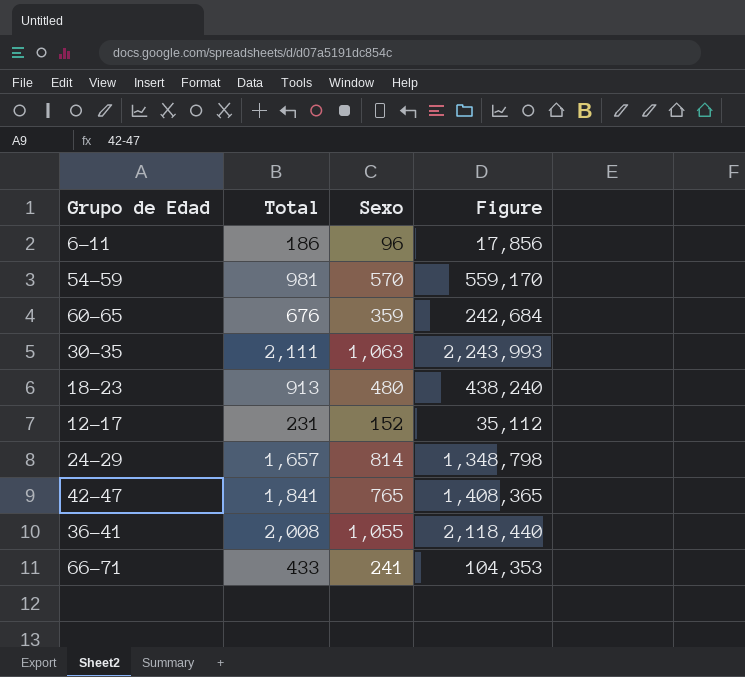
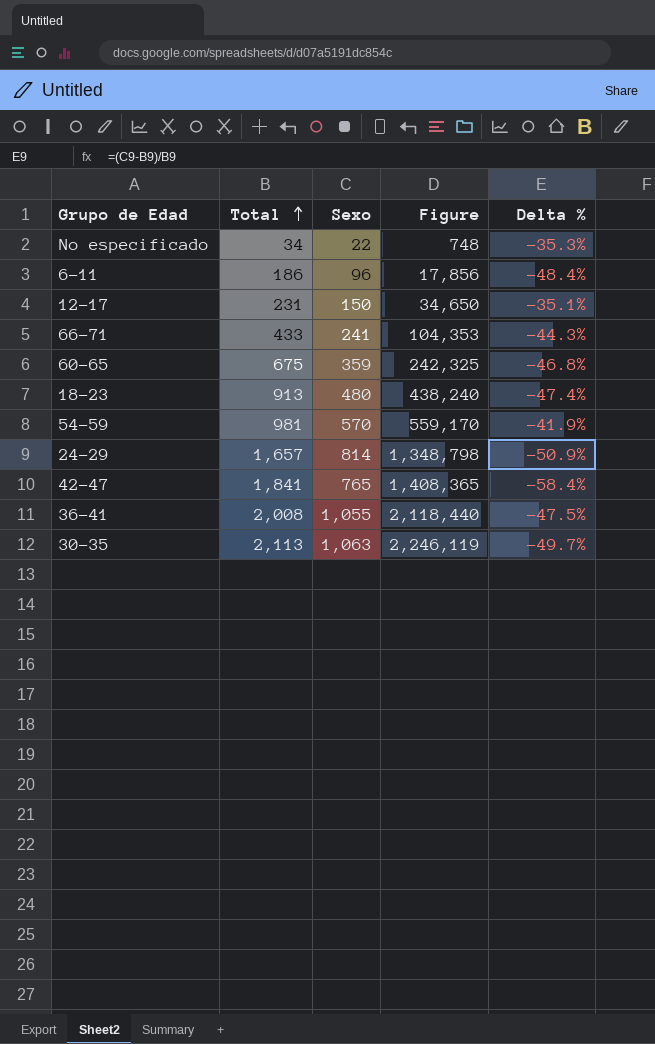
row order: none -> Total ascending
column Delta % | formula: none -> ([Sexo] - [Total]) / [Total]
row No especificado: none -> 34 | 22 | 748 | -35.3%
12-17 | Sexo: 152 -> 150
12-17 | Figure: 35,112 -> 34,650
60-65 | Total: 676 -> 675
60-65 | Figure: 242,684 -> 242,325
30-35 | Total: 2,111 -> 2,113
30-35 | Figure: 2,243,993 -> 2,246,119

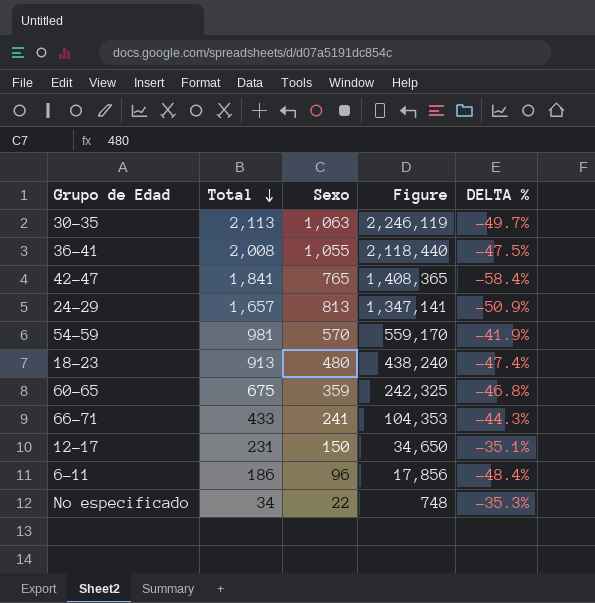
row order: Total ascending -> Total descending
column name: Delta % -> DELTA %
24-29 | Sexo: 814 -> 813
24-29 | Figure: 1,348,798 -> 1,347,141

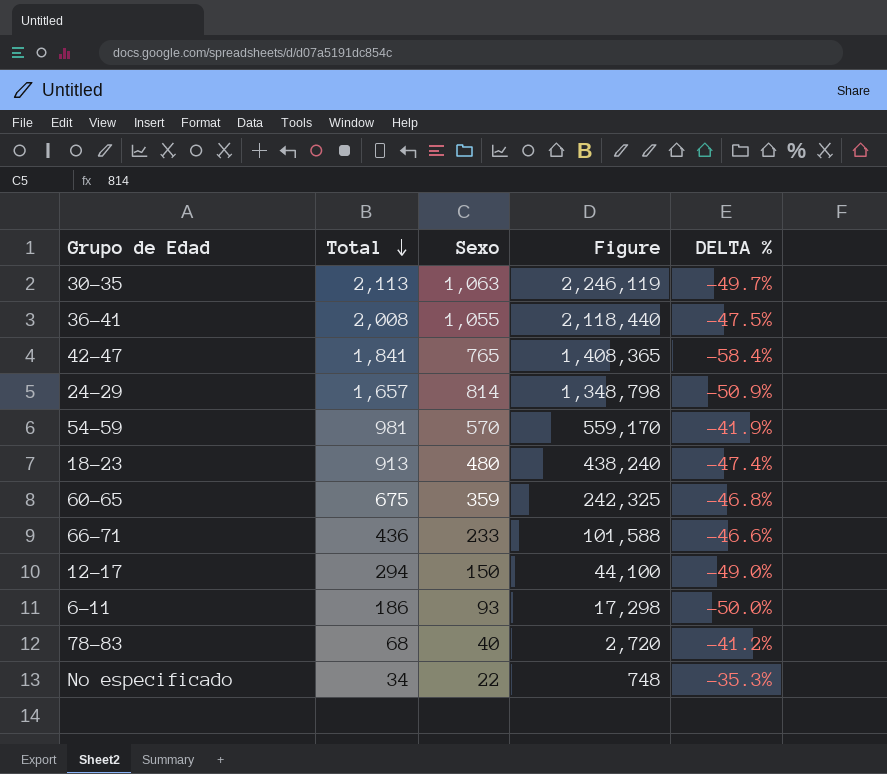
24-29 | Sexo: 813 -> 814
24-29 | Figure: 1,347,141 -> 1,348,798
66-71 | Total: 433 -> 436
66-71 | Sexo: 241 -> 233
66-71 | Figure: 104,353 -> 101,588
66-71 | DELTA %: -44.3% -> -46.6%
12-17 | Total: 231 -> 294
12-17 | Figure: 34,650 -> 44,100
12-17 | DELTA %: -35.1% -> -49.0%
6-11 | Sexo: 96 -> 93
6-11 | Figure: 17,856 -> 17,298
6-11 | DELTA %: -48.4% -> -50.0%
row 78-83: none -> 68 | 40 | 2,720 | -41.2%

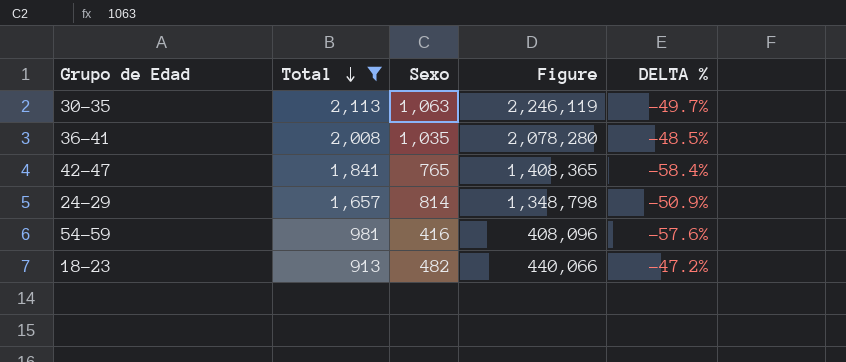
filter: none -> Total >= 913
36-41 | Sexo: 1,055 -> 1,035
36-41 | Figure: 2,118,440 -> 2,078,280
36-41 | DELTA %: -47.5% -> -48.5%
54-59 | Sexo: 570 -> 416
54-59 | Figure: 559,170 -> 408,096
54-59 | DELTA %: -41.9% -> -57.6%
18-23 | Sexo: 480 -> 482
18-23 | Figure: 438,240 -> 440,066
18-23 | DELTA %: -47.4% -> -47.2%

